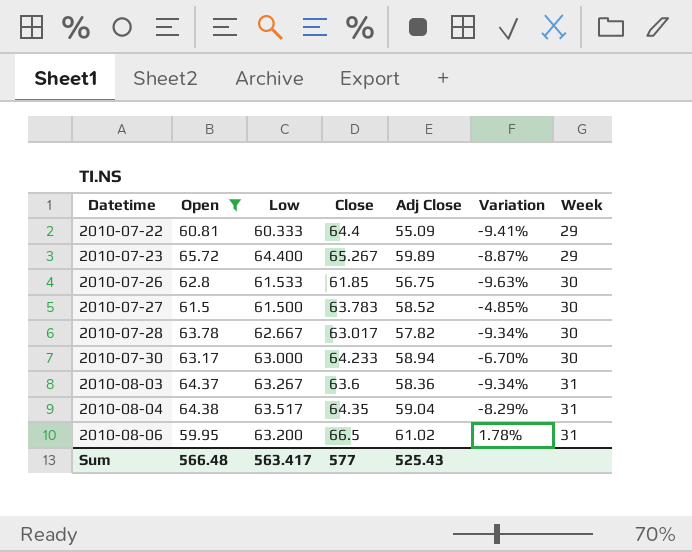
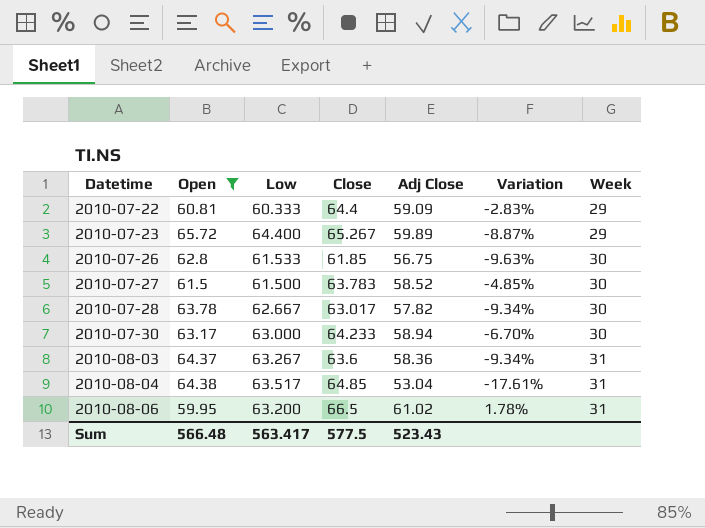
2010-07-22 | Adj Close: 55.09 -> 59.09
2010-07-22 | Variation: -9.41% -> -2.83%
2010-08-04 | Close: 64.35 -> 64.85
2010-08-04 | Adj Close: 59.04 -> 53.04
2010-08-04 | Variation: -8.29% -> -17.61%
Sum | Close: 577 -> 577.5
Sum | Adj Close: 525.43 -> 523.43

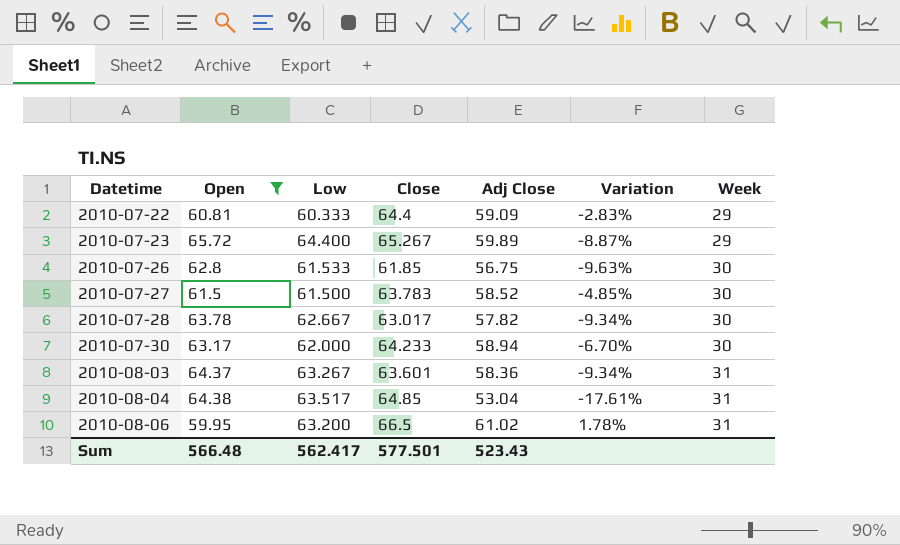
2010-07-30 | Low: 63.000 -> 62.000
2010-08-03 | Close: 63.6 -> 63.601
Sum | Low: 563.417 -> 562.417
Sum | Close: 577.5 -> 577.501

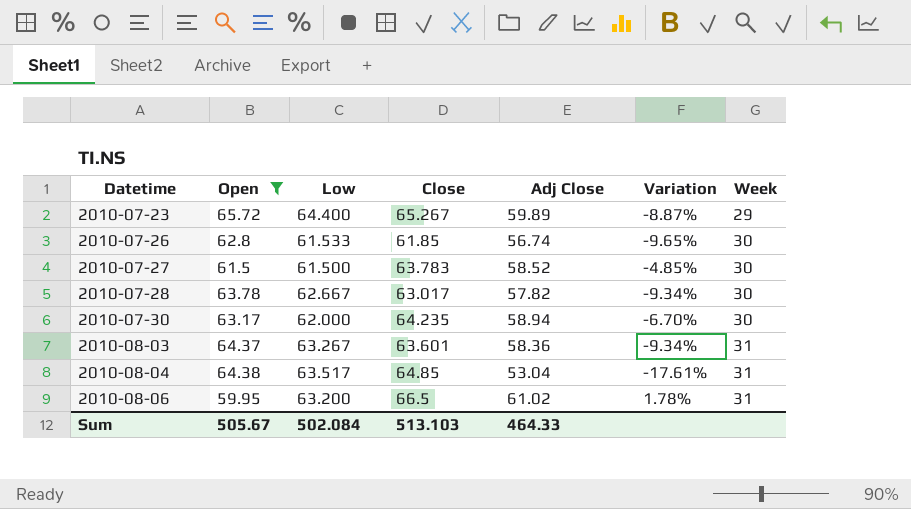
row 2010-07-22: 60.81 | 60.333 | 64.4 | 59.09 | -2.83% | 29 -> none
2010-07-26 | Adj Close: 56.75 -> 56.74
2010-07-26 | Variation: -9.63% -> -9.65%
2010-07-30 | Close: 64.233 -> 64.235
Sum | Open: 566.48 -> 505.67
Sum | Low: 562.417 -> 502.084
Sum | Close: 577.501 -> 513.103
Sum | Adj Close: 523.43 -> 464.33

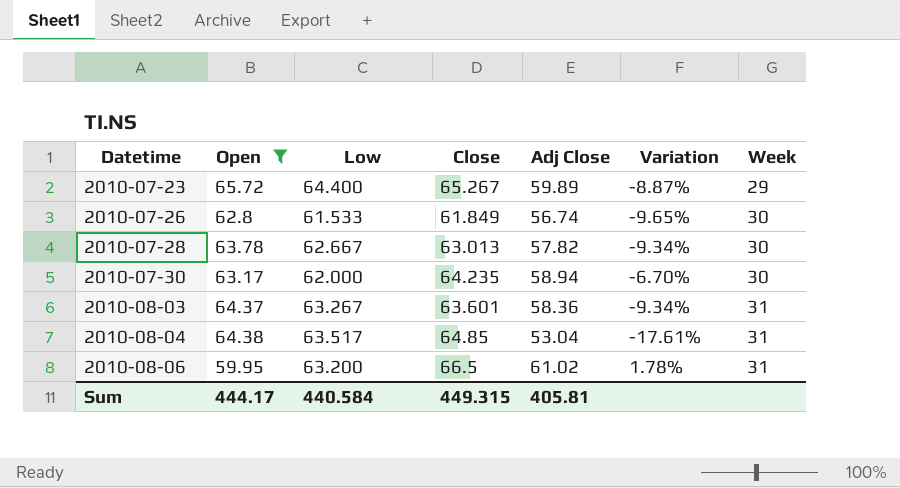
row 2010-07-27: 61.5 | 61.500 | 63.783 | 58.52 | -4.85% | 30 -> none
2010-07-26 | Close: 61.85 -> 61.849
2010-07-28 | Close: 63.017 -> 63.013
Sum | Open: 505.67 -> 444.17
Sum | Low: 502.084 -> 440.584
Sum | Close: 513.103 -> 449.315
Sum | Adj Close: 464.33 -> 405.81

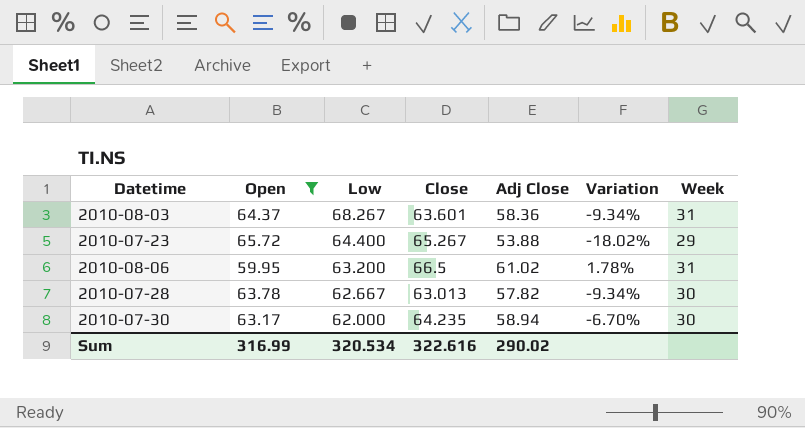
row order: Datetime ascending -> Low descending
row 2010-07-26: 62.8 | 61.533 | 61.849 | 56.74 | -9.65% | 30 -> none
row 2010-08-04: 64.38 | 63.517 | 64.85 | 53.04 | -17.61% | 31 -> none
2010-08-03 | Low: 63.267 -> 68.267
2010-07-23 | Adj Close: 59.89 -> 53.88
2010-07-23 | Variation: -8.87% -> -18.02%
Sum | Open: 444.17 -> 316.99
Sum | Low: 440.584 -> 320.534
Sum | Close: 449.315 -> 322.616
Sum | Adj Close: 405.81 -> 290.02

